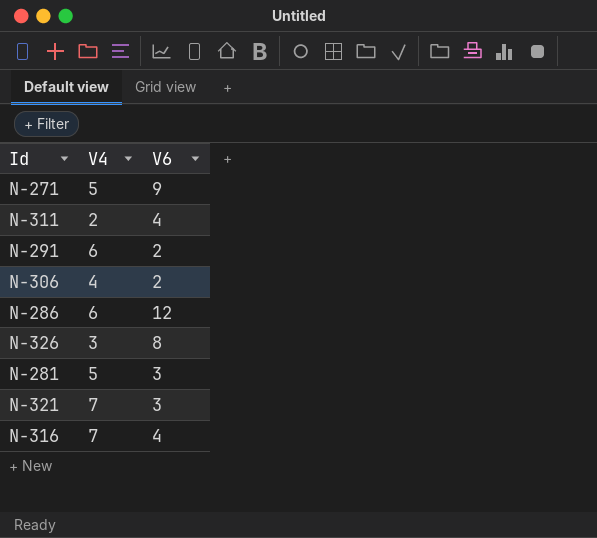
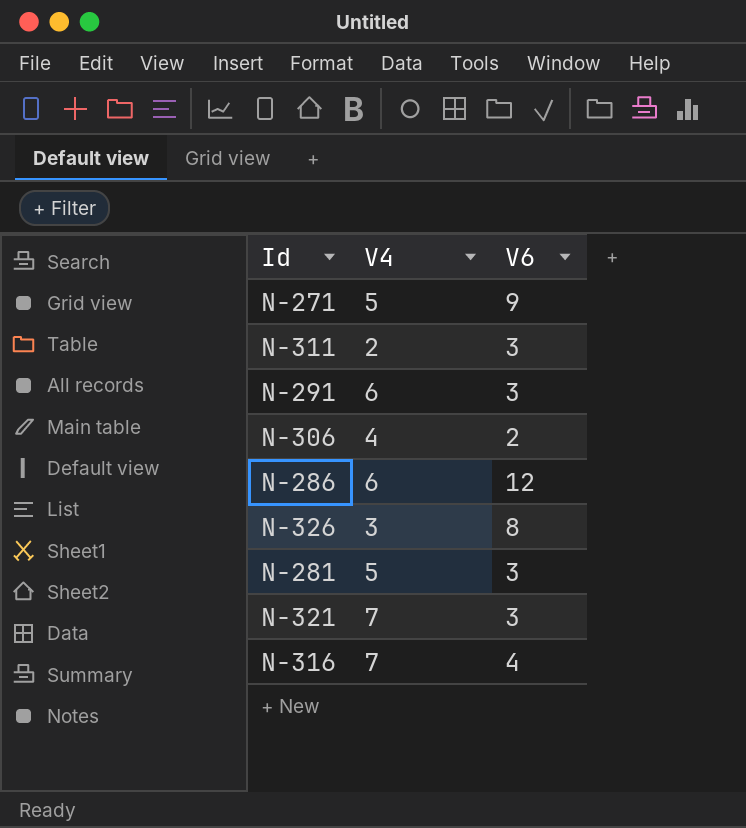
N-311 | V6: 4 -> 3
N-291 | V6: 2 -> 3

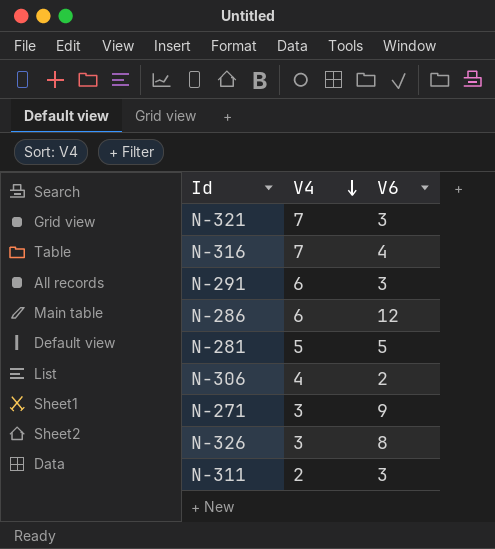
row order: none -> V4 descending
N-281 | V6: 3 -> 5
N-271 | V4: 5 -> 3

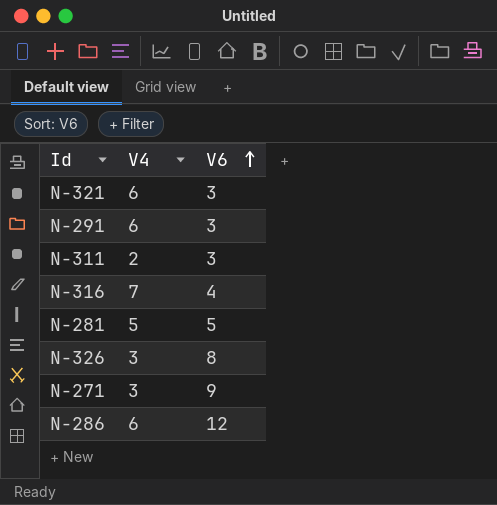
row order: V4 descending -> V6 ascending
row N-306: 4 | 2 -> none
N-321 | V4: 7 -> 6

